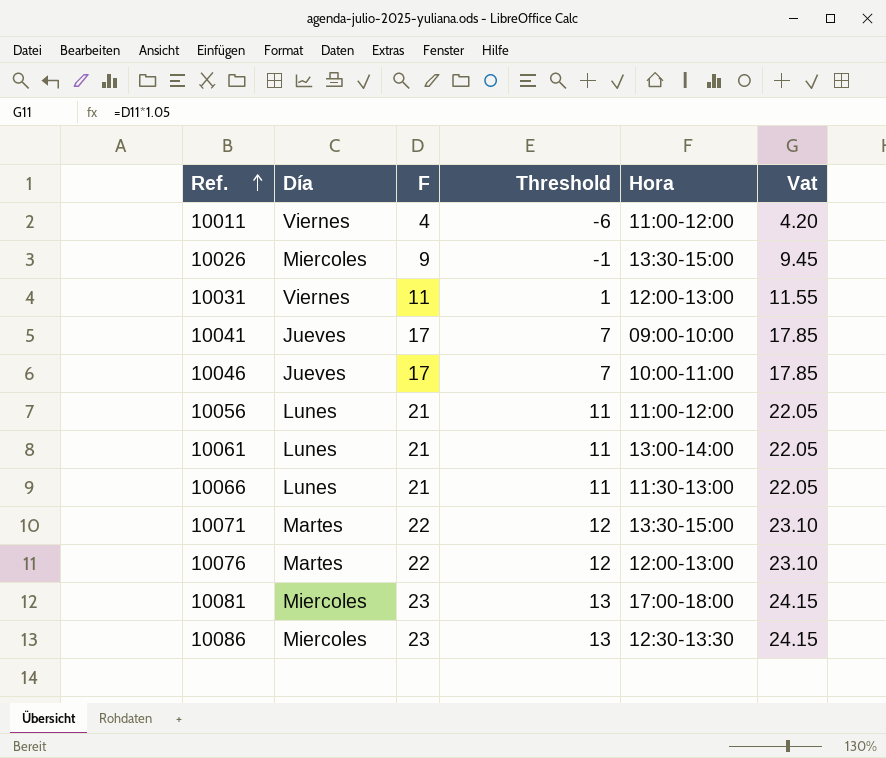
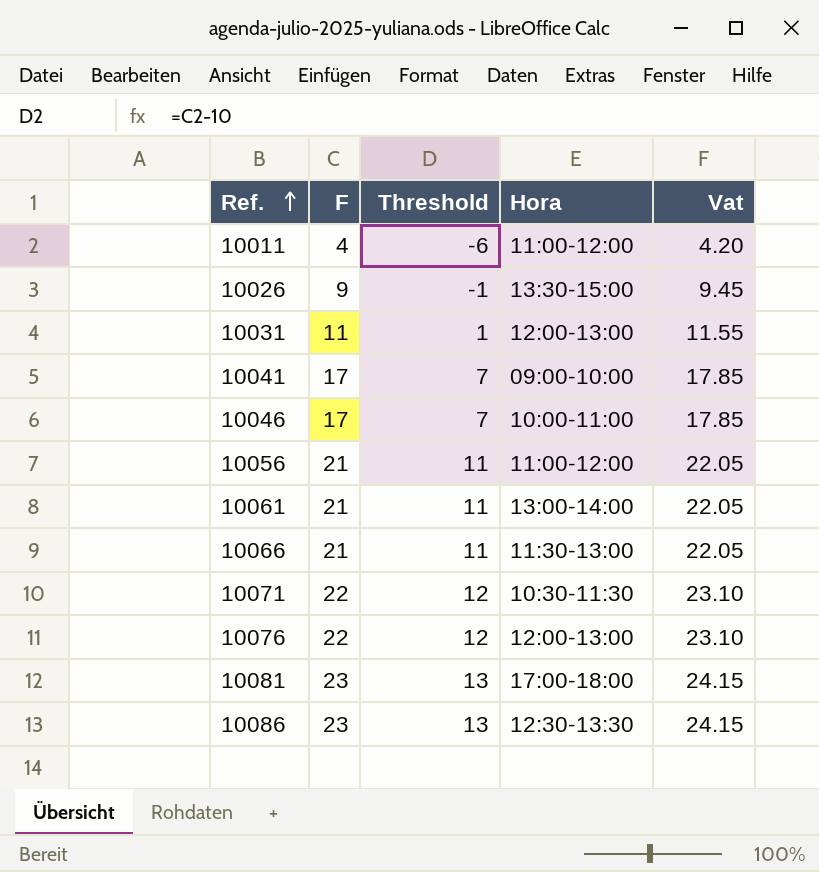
column Día | position: 2 -> none
10071 | Hora: 13:30-15:00 -> 10:30-11:30

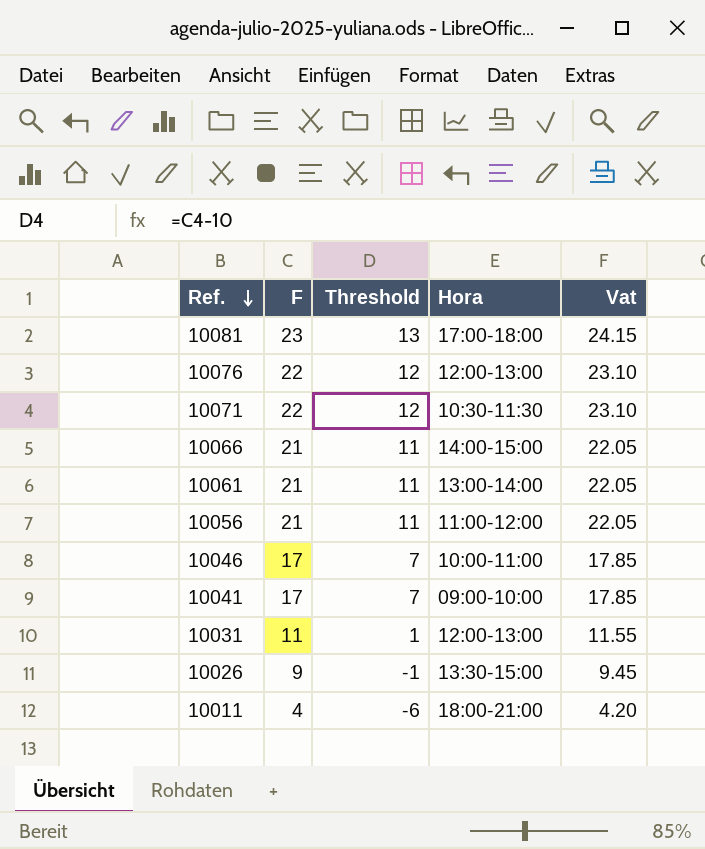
row order: Ref. ascending -> Ref. descending
row 10086: 23 | 13 | 12:30-13:30 | 24.15 -> none
10066 | Hora: 11:30-13:00 -> 14:00-15:00
10011 | Hora: 11:00-12:00 -> 18:00-21:00

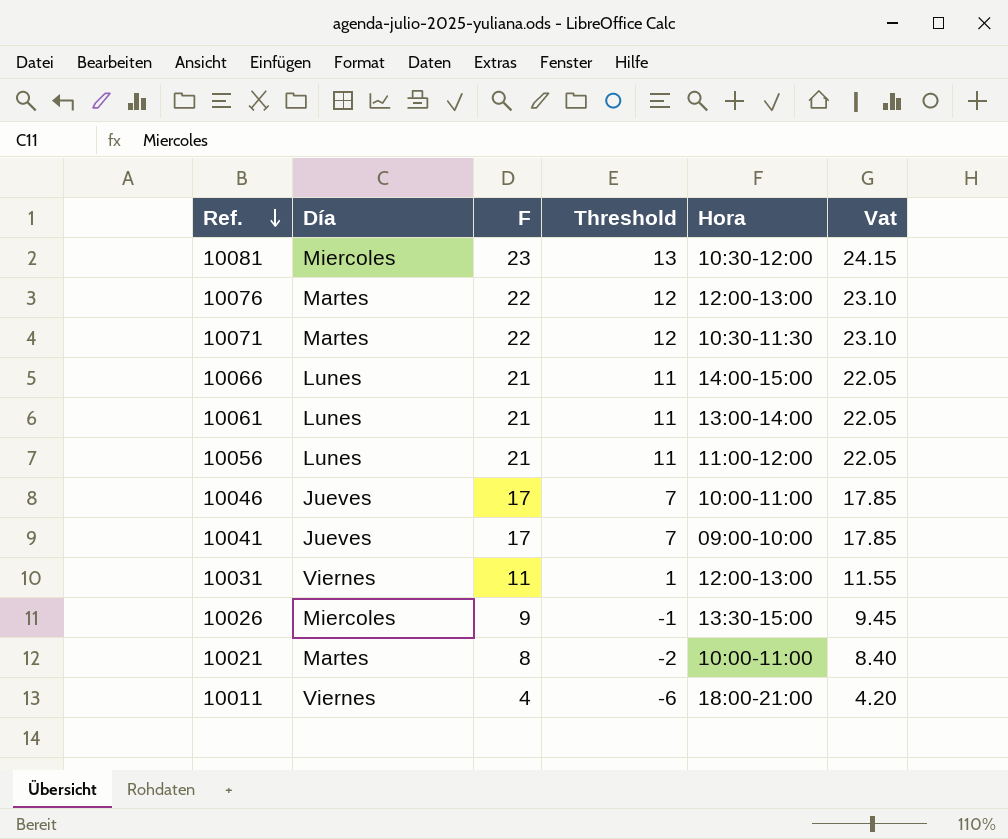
column Día | position: none -> 2
10081 | Hora: 17:00-18:00 -> 10:30-12:00
row 10021: none -> Martes | 8 | -2 | 10:00-11:00 | 8.40

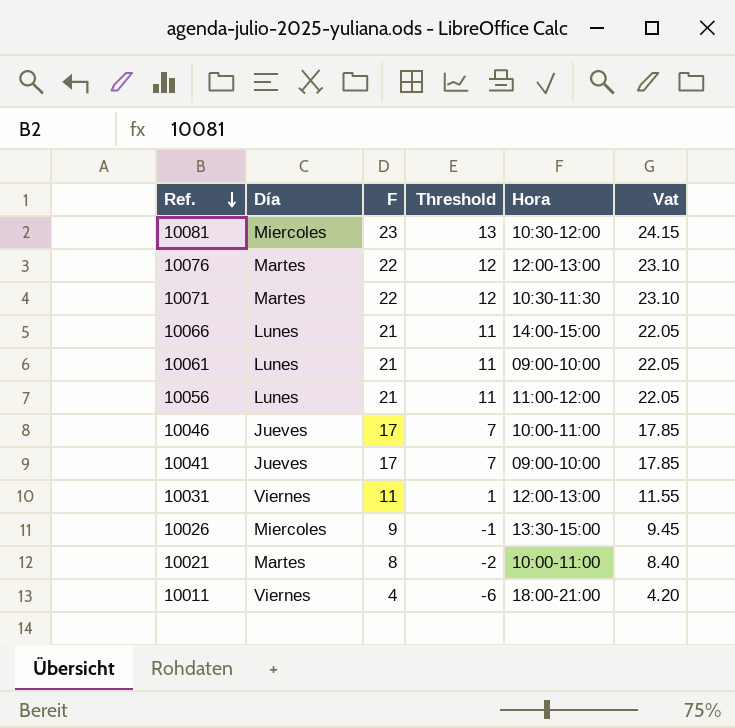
10061 | Hora: 13:00-14:00 -> 09:00-10:00

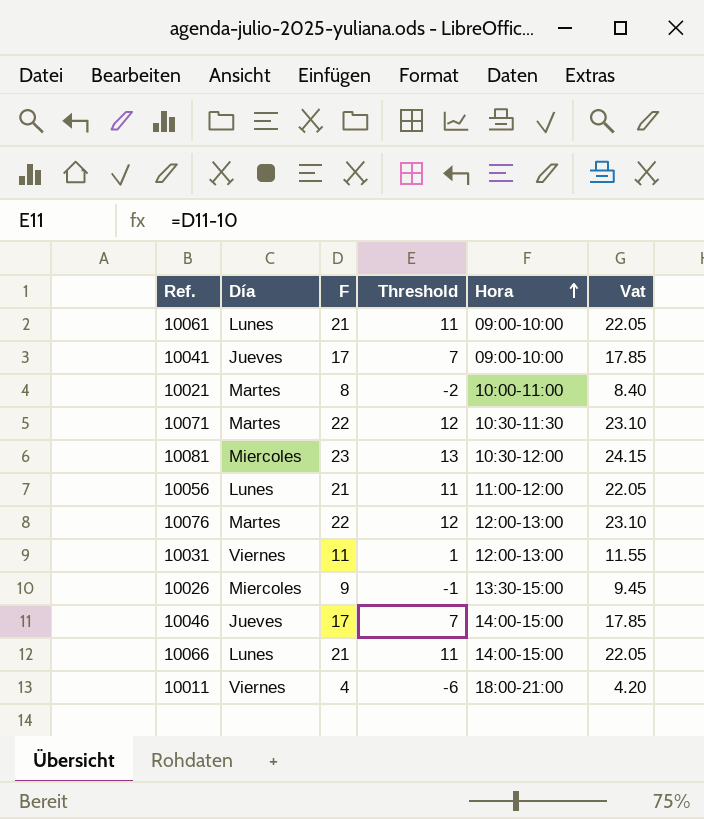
row order: Ref. descending -> Hora ascending
10046 | Hora: 10:00-11:00 -> 14:00-15:00

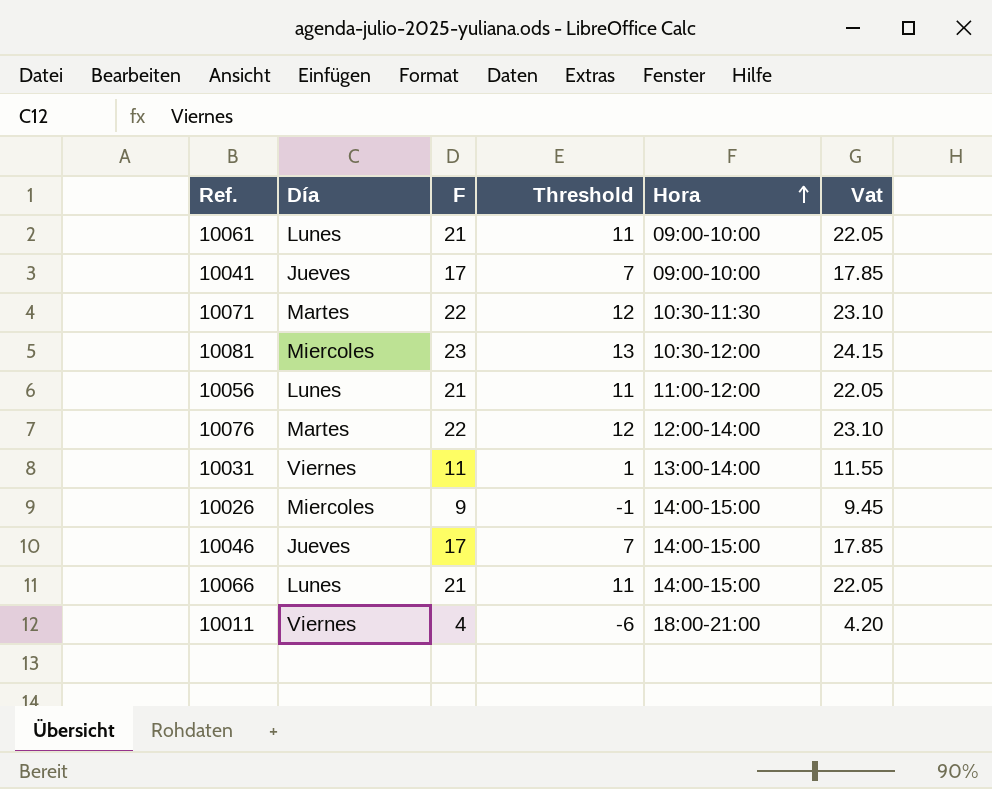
row 10021: Martes | 8 | -2 | 10:00-11:00 | 8.40 -> none
10076 | Hora: 12:00-13:00 -> 12:00-14:00
10031 | Hora: 12:00-13:00 -> 13:00-14:00
10026 | Hora: 13:30-15:00 -> 14:00-15:00

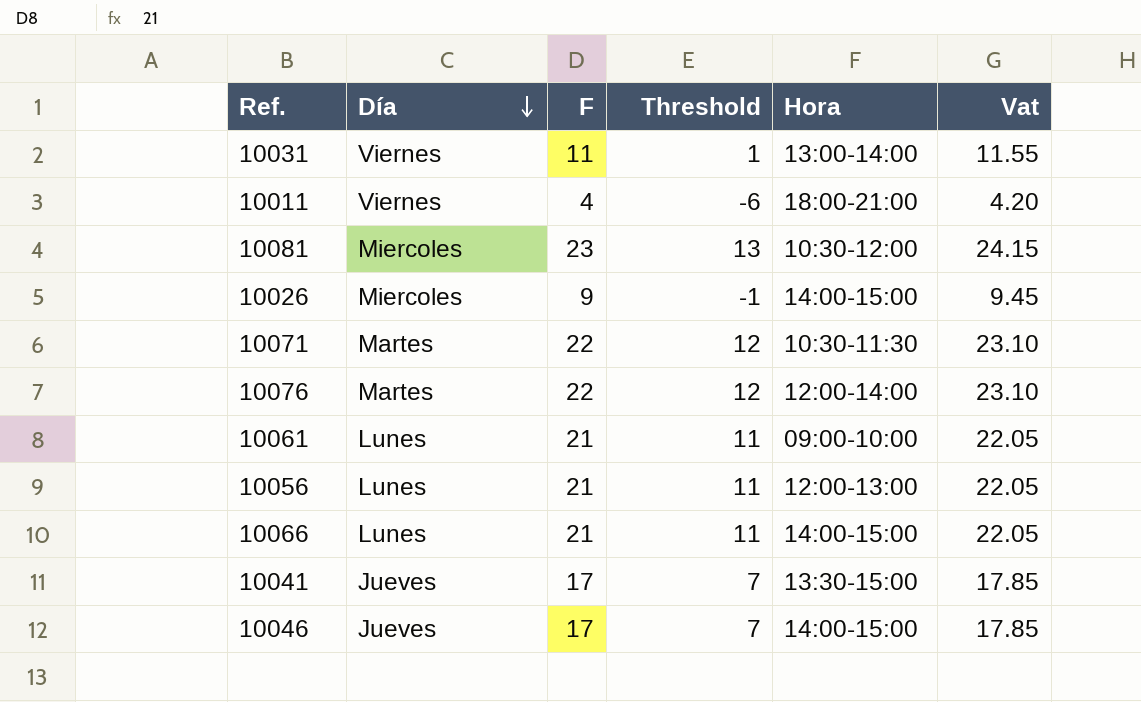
row order: Hora ascending -> Día descending
10056 | Hora: 11:00-12:00 -> 12:00-13:00
10041 | Hora: 09:00-10:00 -> 13:30-15:00

